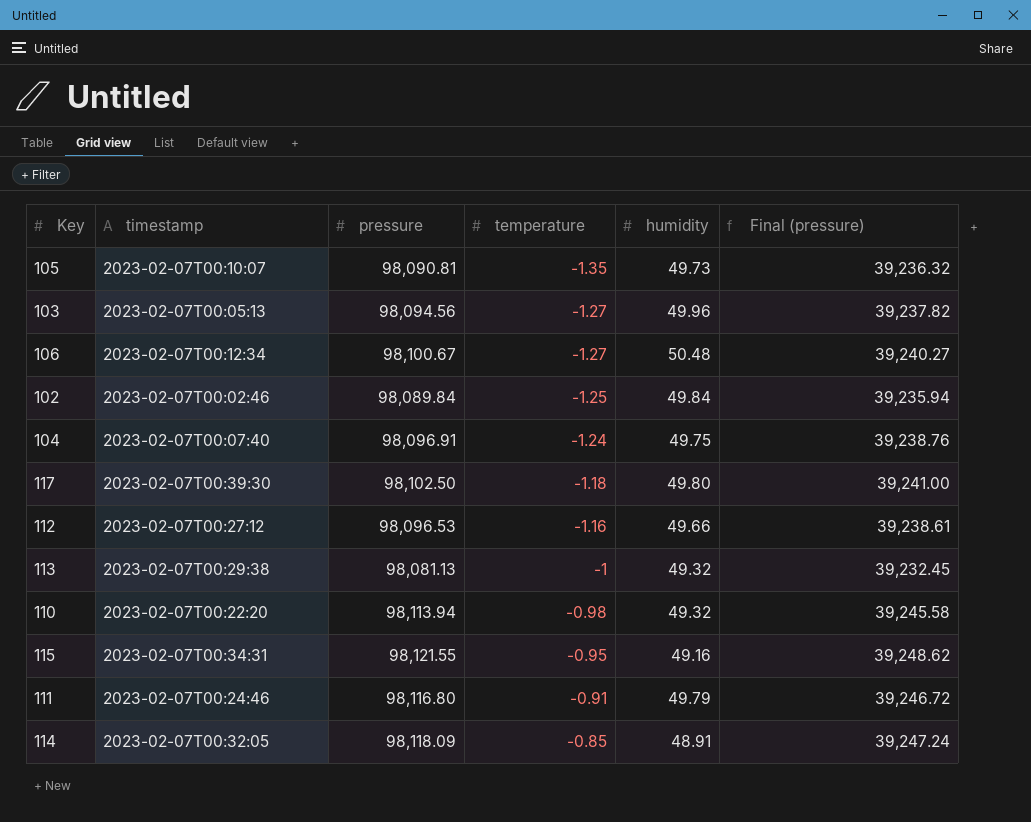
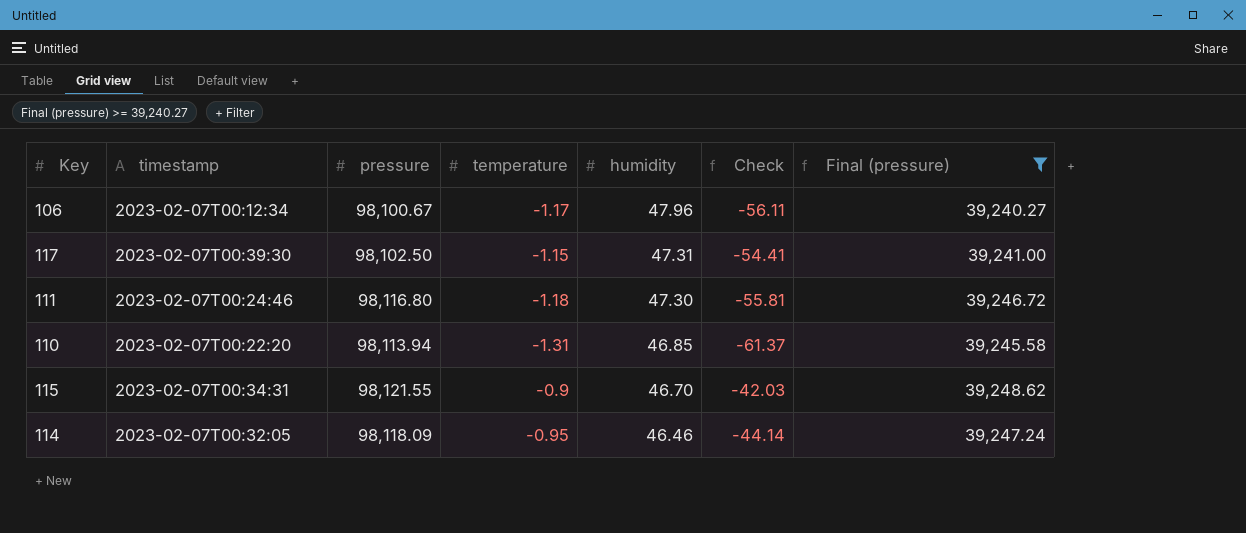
filter: none -> Final (pressure) >= 39,240.27
row order: temperature ascending -> humidity descending
column Check | formula: none -> [temperature] * [humidity]
106 | temperature: -1.27 -> -1.17
106 | humidity: 50.48 -> 47.96
117 | temperature: -1.18 -> -1.15
117 | humidity: 49.80 -> 47.31
111 | temperature: -0.91 -> -1.18
111 | humidity: 49.79 -> 47.30
110 | temperature: -0.98 -> -1.31
110 | humidity: 49.32 -> 46.85
115 | temperature: -0.95 -> -0.9
115 | humidity: 49.16 -> 46.70
114 | temperature: -0.85 -> -0.95
114 | humidity: 48.91 -> 46.46

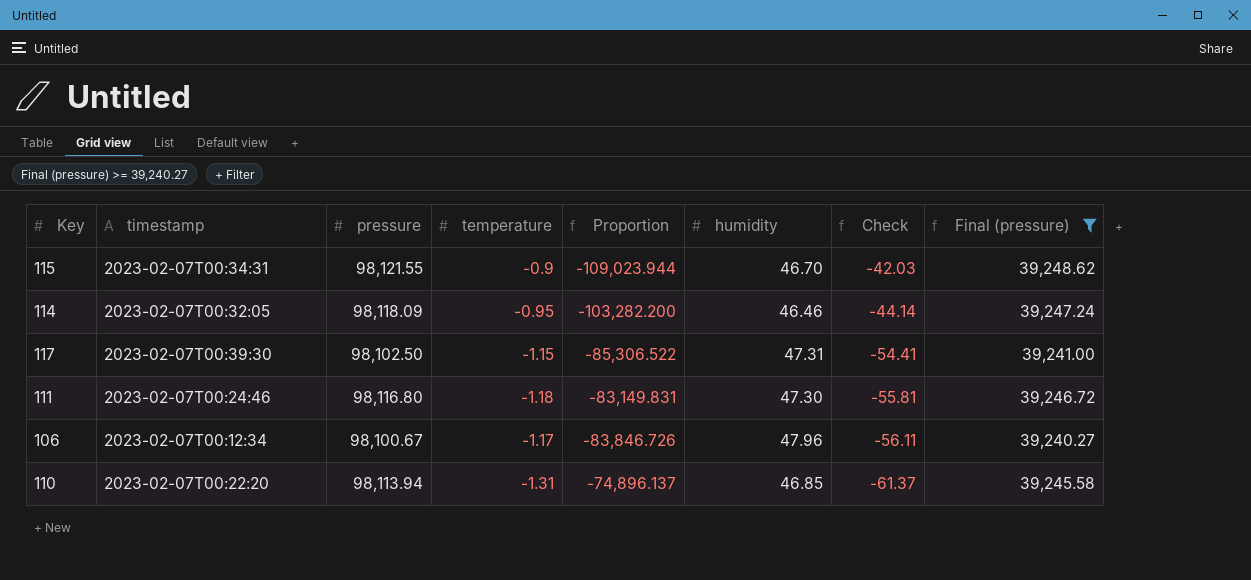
row order: humidity descending -> Check descending
column Proportion | formula: none -> [pressure] / [temperature]

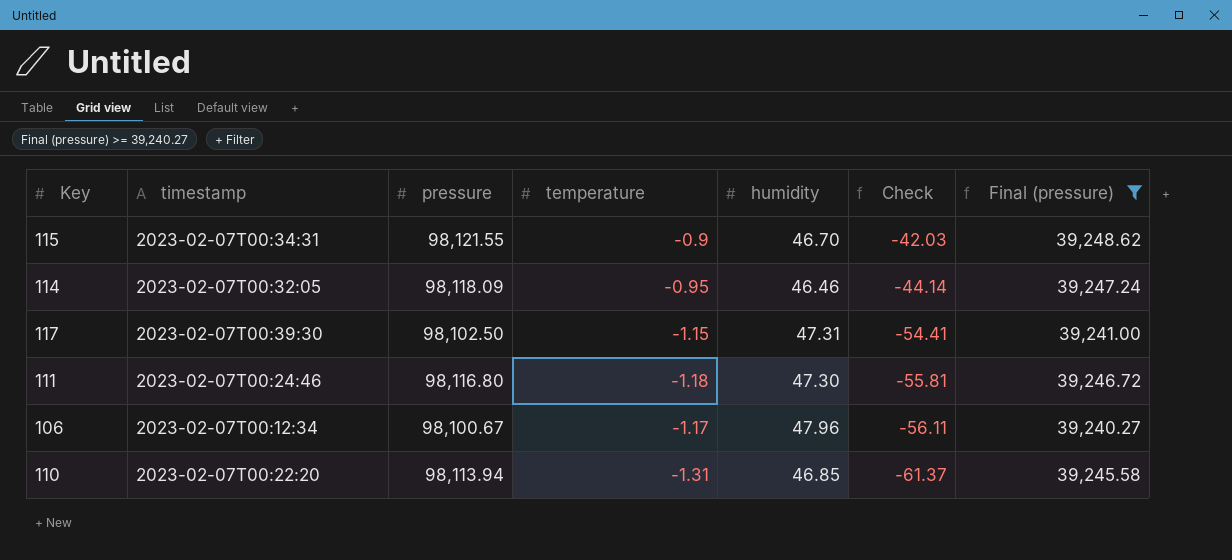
column Proportion | formula: [pressure] / [temperature] -> none

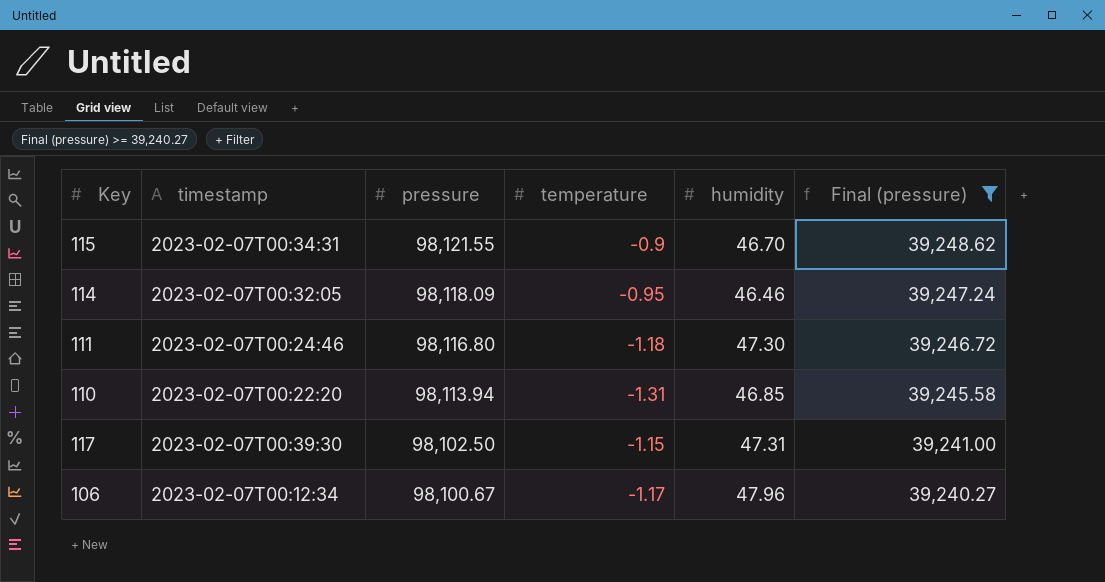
row order: Check descending -> pressure descending
column Check | formula: [temperature] * [humidity] -> none

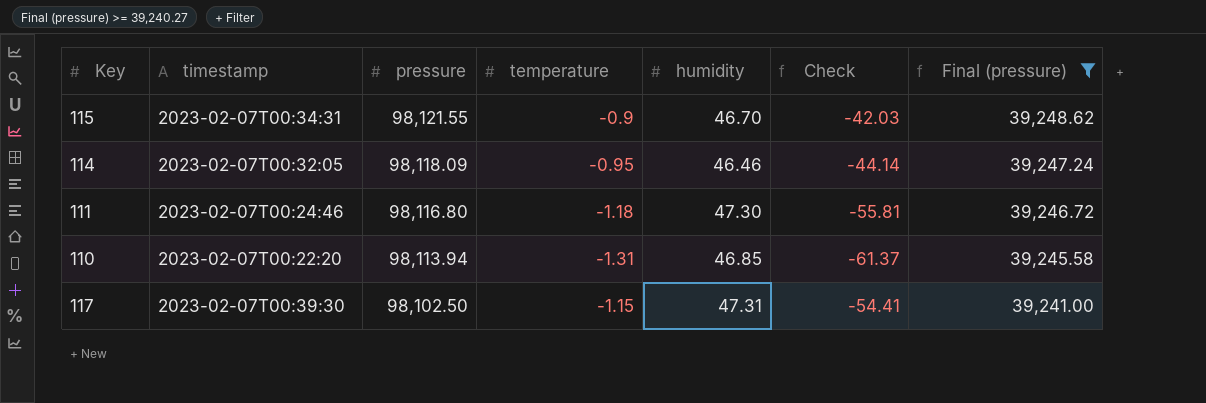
column Check | formula: none -> [temperature] * [humidity]
row 106: 2023-02-07T00:12:34 | 98,100.67 | -1.17 | 47.96 | 39,240.27 -> none

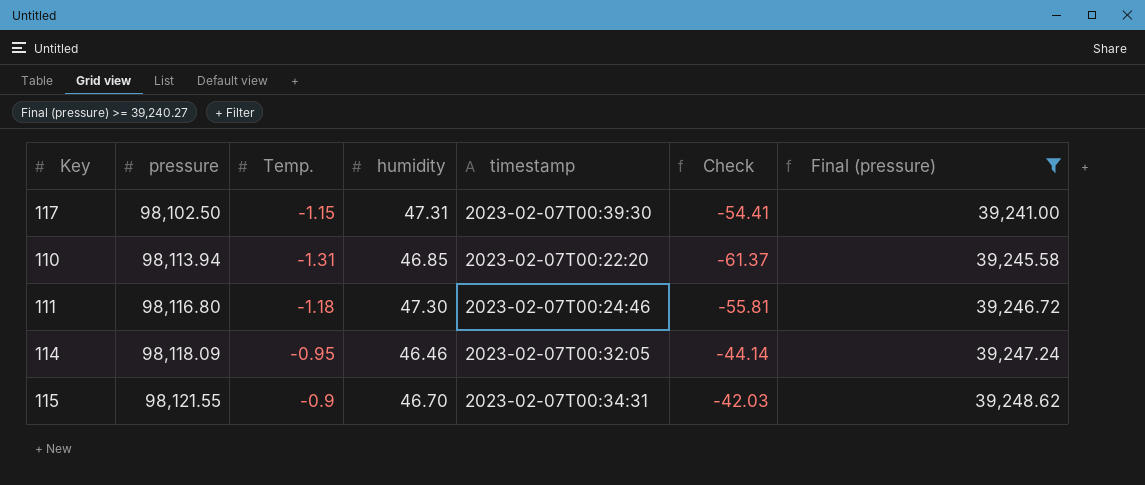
row order: pressure descending -> pressure ascending
column name: temperature -> Temp.
column timestamp | position: 2 -> 5

